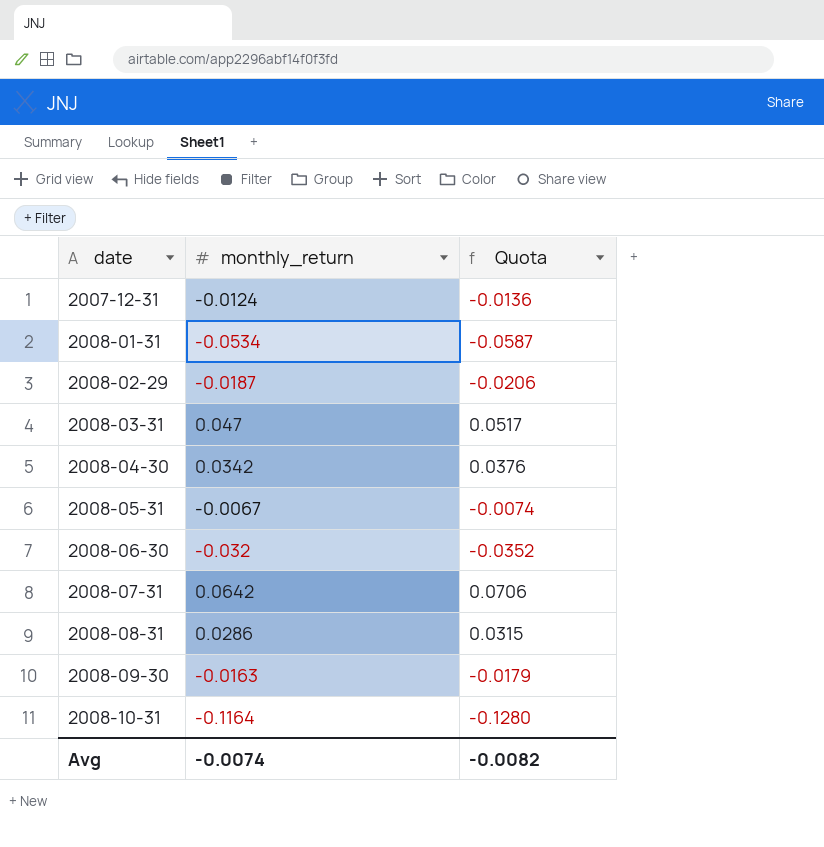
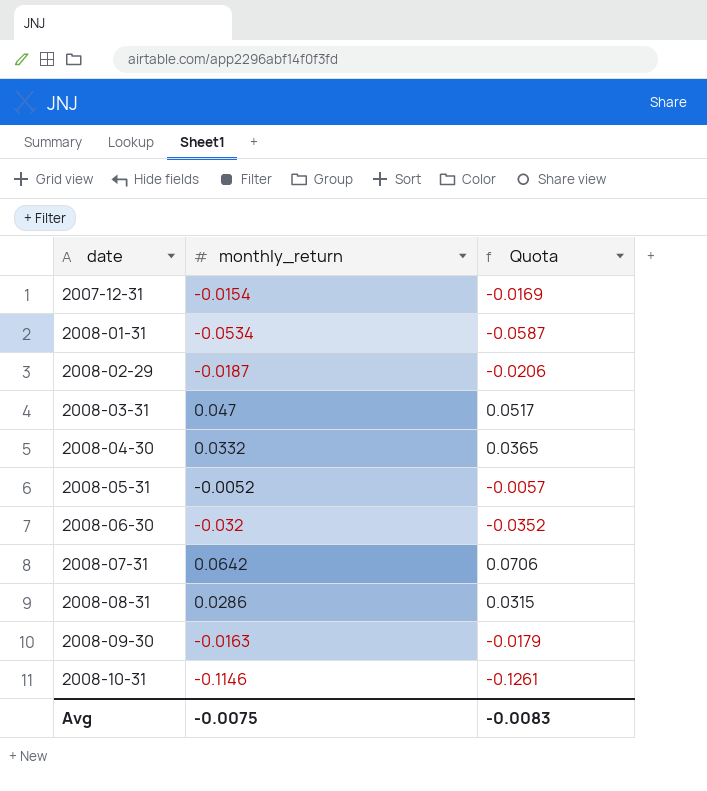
2007-12-31 | monthly_return: -0.0124 -> -0.0154
2007-12-31 | Quota: -0.0136 -> -0.0169
2008-04-30 | monthly_return: 0.0342 -> 0.0332
2008-04-30 | Quota: 0.0376 -> 0.0365
2008-05-31 | monthly_return: -0.0067 -> -0.0052
2008-05-31 | Quota: -0.0074 -> -0.0057
2008-10-31 | monthly_return: -0.1164 -> -0.1146
2008-10-31 | Quota: -0.1280 -> -0.1261
Avg | monthly_return: -0.0074 -> -0.0075
Avg | Quota: -0.0082 -> -0.0083

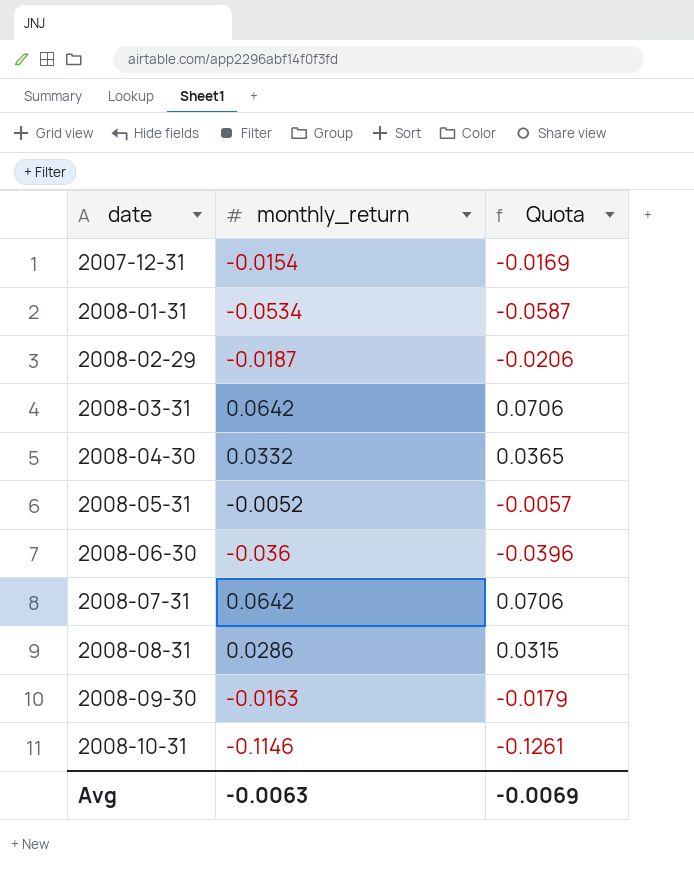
2008-03-31 | monthly_return: 0.047 -> 0.0642
2008-03-31 | Quota: 0.0517 -> 0.0706
2008-06-30 | monthly_return: -0.032 -> -0.036
2008-06-30 | Quota: -0.0352 -> -0.0396
Avg | monthly_return: -0.0075 -> -0.0063
Avg | Quota: -0.0083 -> -0.0069

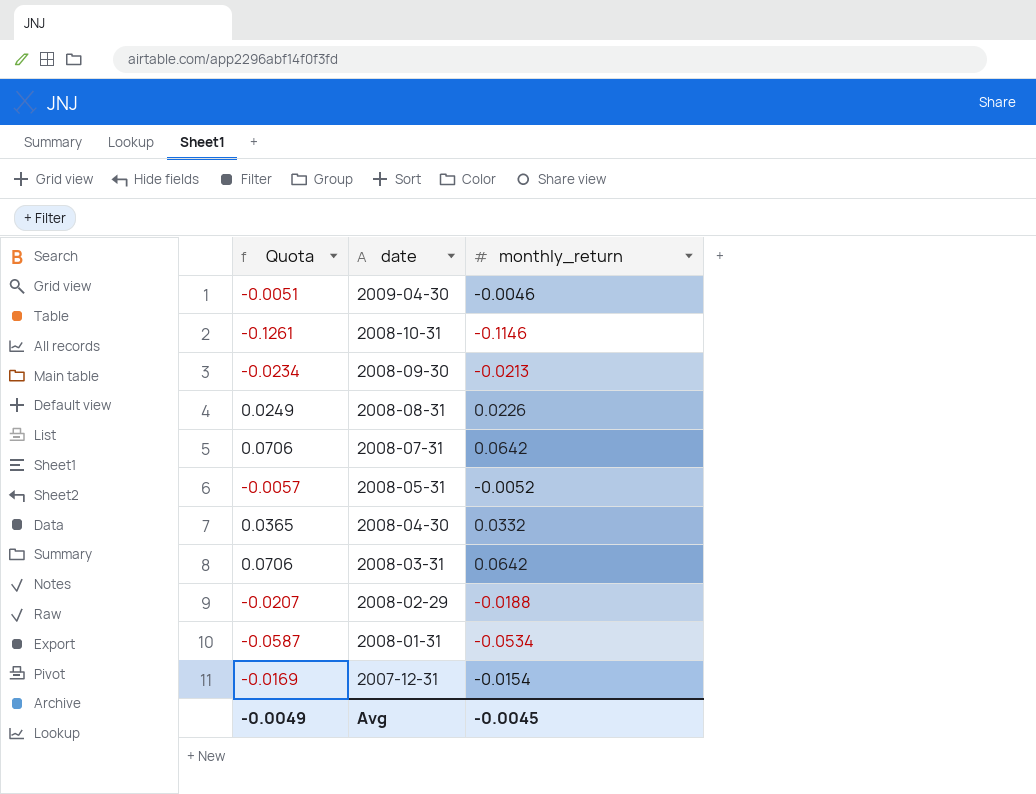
row order: date ascending -> date descending
column Quota | position: 3 -> 1
row 2008-06-30: -0.036 | -0.0396 -> none
row 2009-04-30: none -> -0.0051 | -0.0046
2008-09-30 | Quota: -0.0179 -> -0.0234
2008-09-30 | monthly_return: -0.0163 -> -0.0213
2008-08-31 | Quota: 0.0315 -> 0.0249
2008-08-31 | monthly_return: 0.0286 -> 0.0226
2008-02-29 | Quota: -0.0206 -> -0.0207
2008-02-29 | monthly_return: -0.0187 -> -0.0188
Avg | Quota: -0.0069 -> -0.0049
Avg | monthly_return: -0.0063 -> -0.0045

